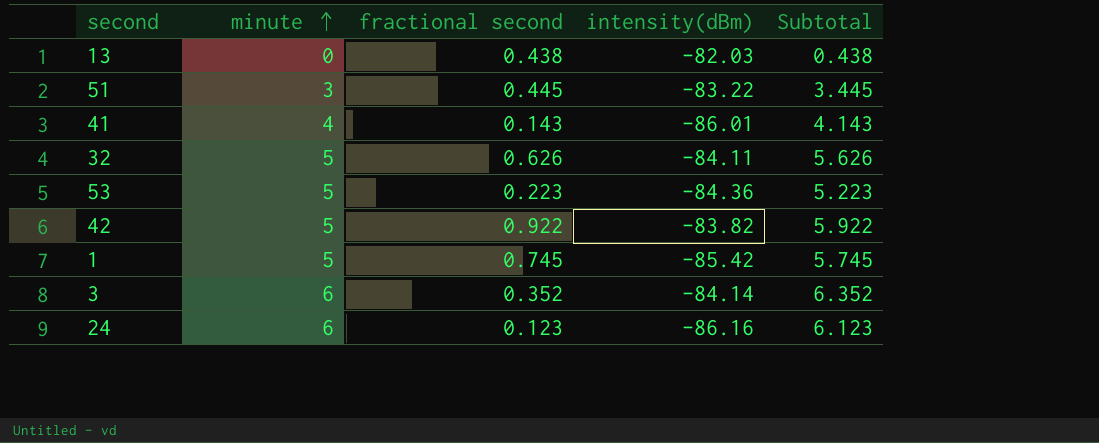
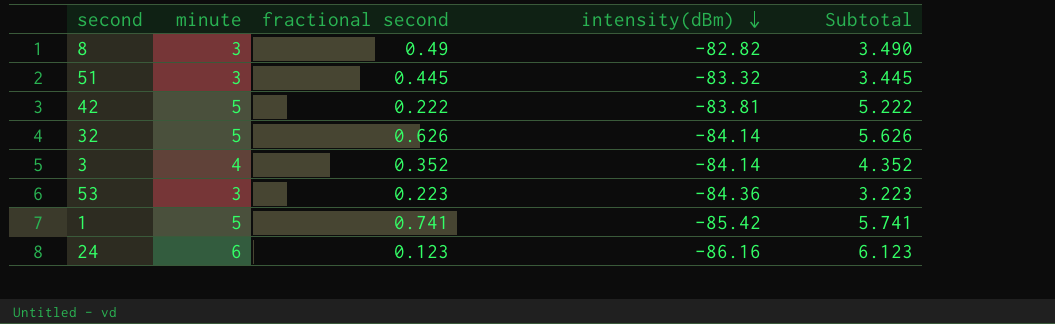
row order: minute ascending -> intensity(dBm) descending
row 13: 0 | 0.438 | -82.03 | 0.438 -> none
row 41: 4 | 0.143 | -86.01 | 4.143 -> none
row 8: none -> 3 | 0.49 | -82.82 | 3.490
51 | intensity(dBm): -83.22 -> -83.32
42 | fractional second: 0.922 -> 0.222
42 | intensity(dBm): -83.82 -> -83.81
42 | Subtotal: 5.922 -> 5.222
32 | intensity(dBm): -84.11 -> -84.14
3 | minute: 6 -> 4
3 | Subtotal: 6.352 -> 4.352
53 | minute: 5 -> 3
53 | Subtotal: 5.223 -> 3.223
1 | fractional second: 0.745 -> 0.741
1 | Subtotal: 5.745 -> 5.741

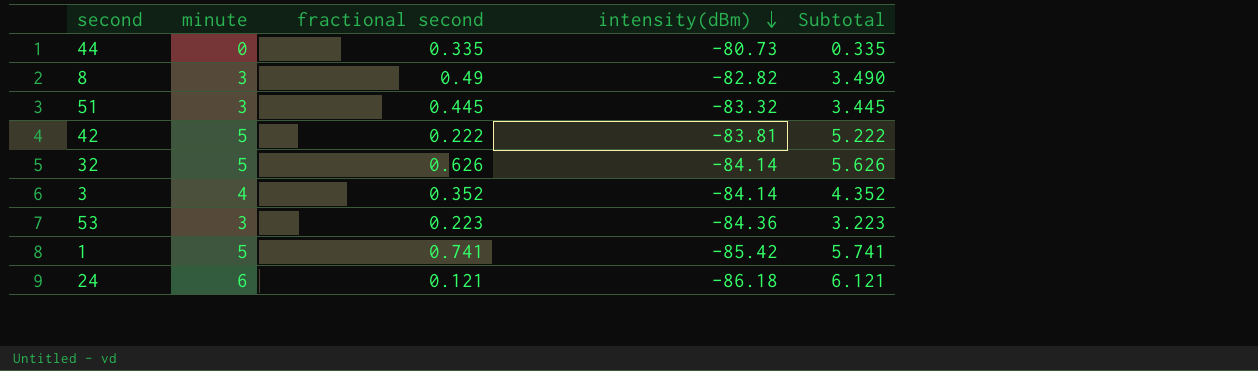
row 44: none -> 0 | 0.335 | -80.73 | 0.335
24 | fractional second: 0.123 -> 0.121
24 | intensity(dBm): -86.16 -> -86.18
24 | Subtotal: 6.123 -> 6.121

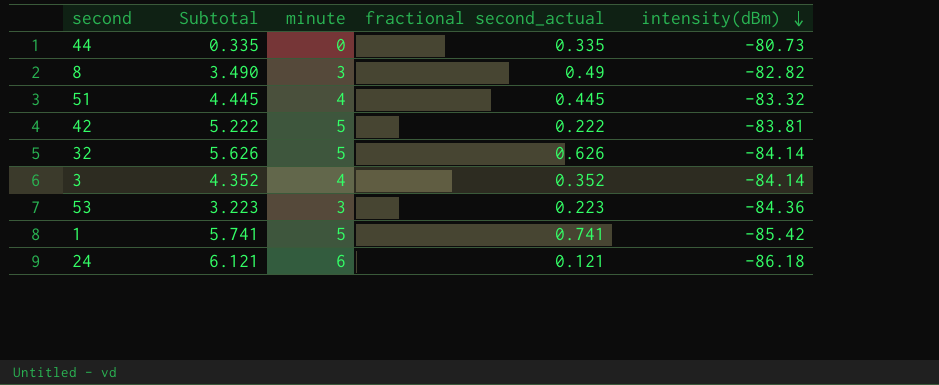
column Subtotal | position: 5 -> 2
column name: fractional second -> fractional second_actual
51 | Subtotal: 3.445 -> 4.445
51 | minute: 3 -> 4

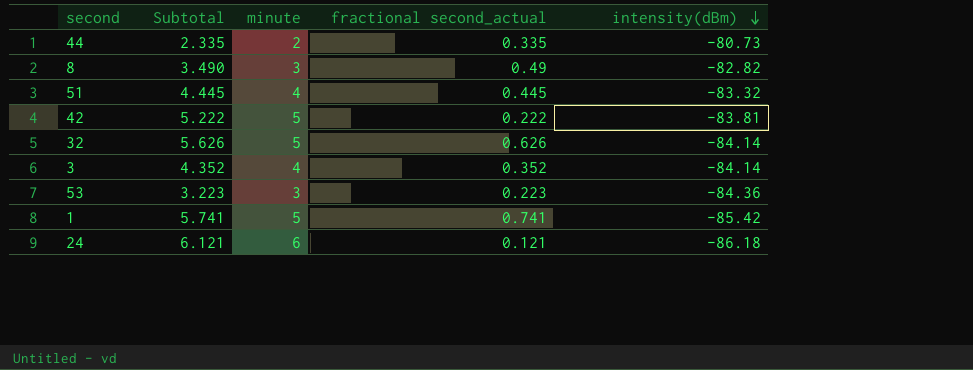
44 | Subtotal: 0.335 -> 2.335
44 | minute: 0 -> 2

